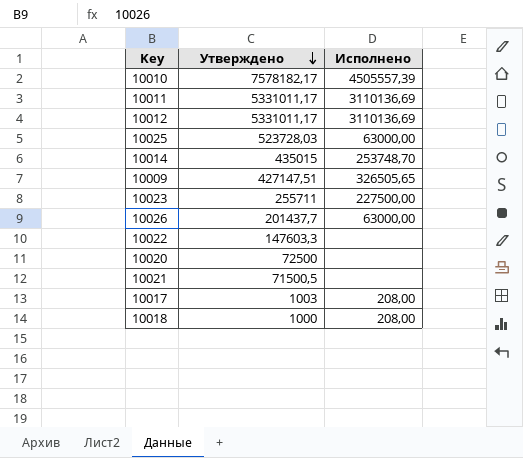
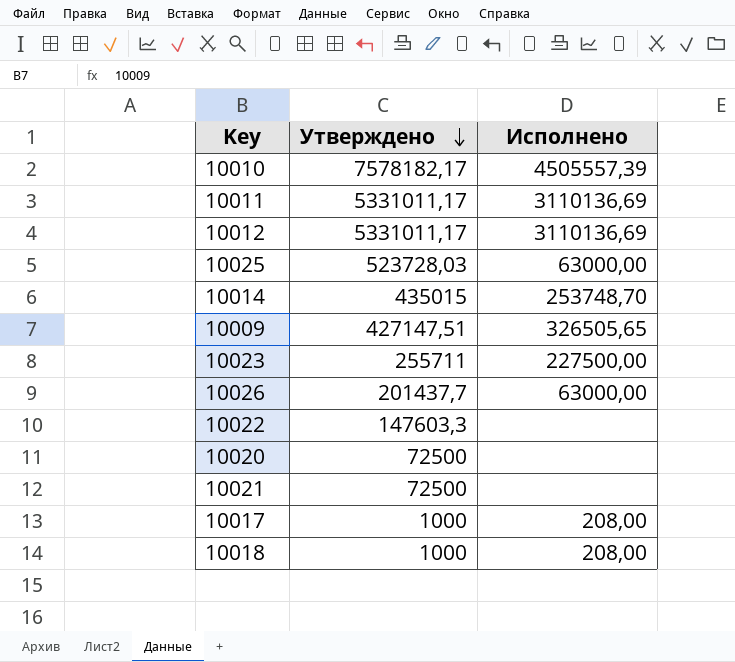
10021 | Утверждено: 71500,5 -> 72500
10017 | Утверждено: 1003 -> 1000

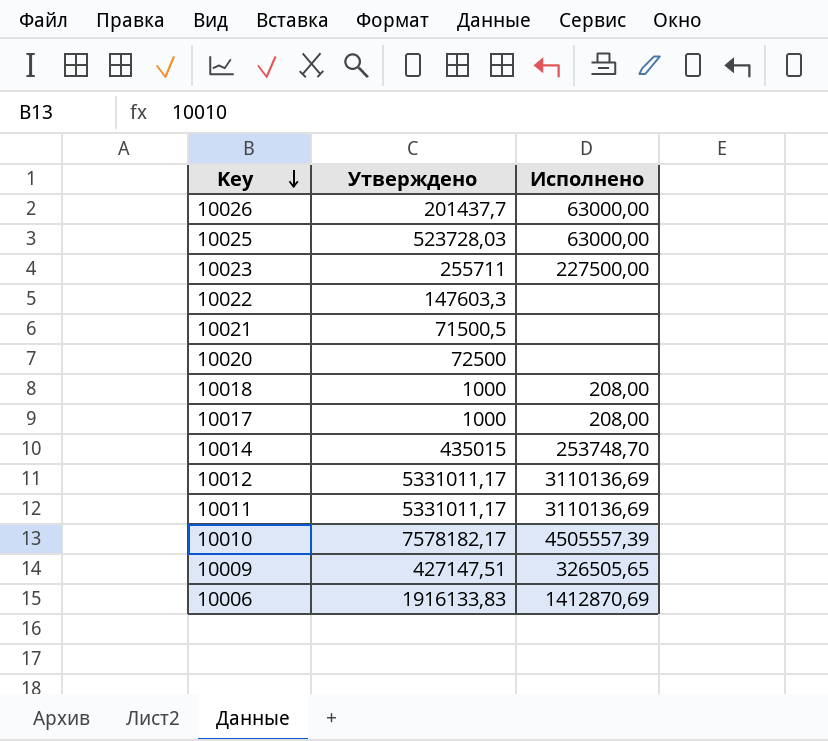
row order: Утверждено descending -> Key descending
10021 | Утверждено: 72500 -> 71500,5
row 10006: none -> 1916133,83 | 1412870,69

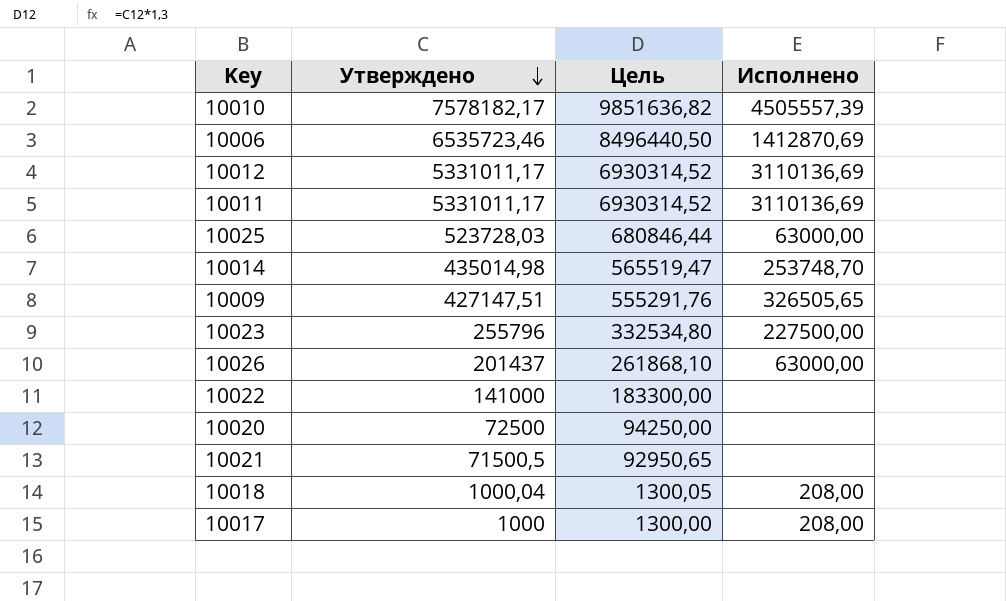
row order: Key descending -> Утверждено descending
column Цель | formula: none -> [Утверждено] * 1,3
10006 | Утверждено: 1916133,83 -> 6535723,46
10014 | Утверждено: 435015 -> 435014,98
10023 | Утверждено: 255711 -> 255796
10026 | Утверждено: 201437,7 -> 201437
10022 | Утверждено: 147603,3 -> 141000
10018 | Утверждено: 1000 -> 1000,04

